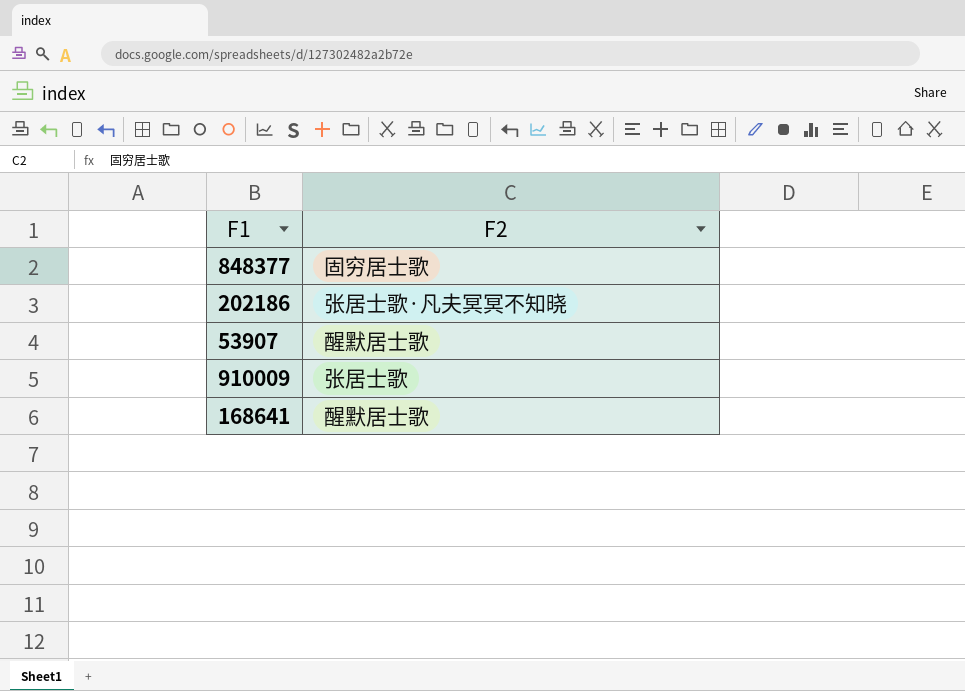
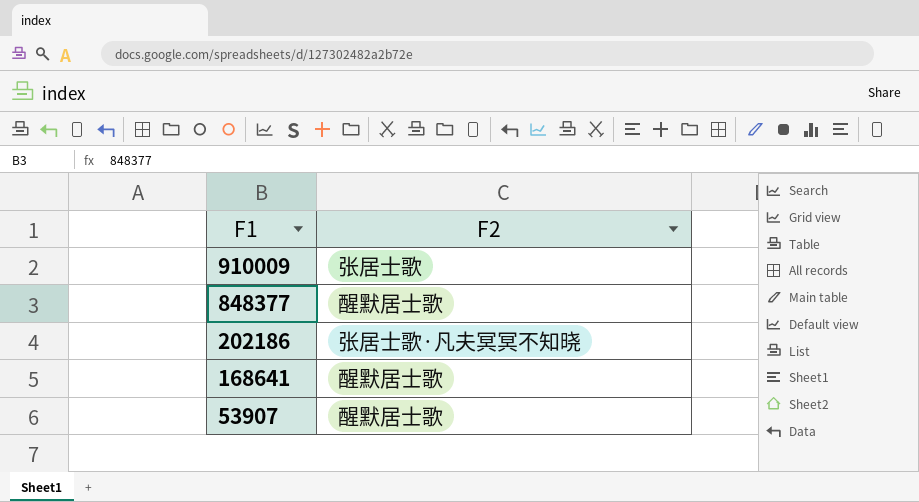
row order: none -> F1 descending
848377 | F2: 固穷居士歌 -> 醒默居士歌

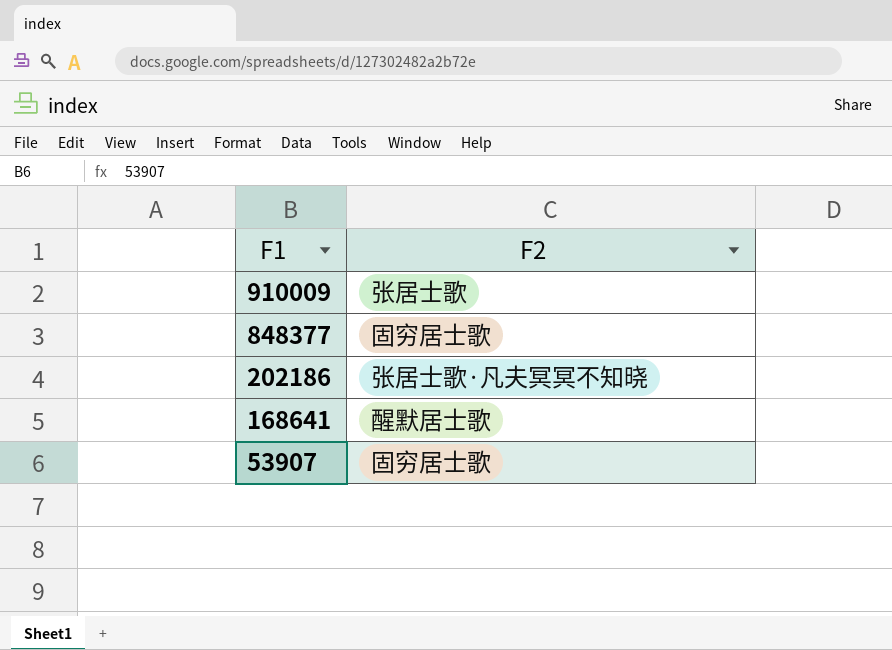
848377 | F2: 醒默居士歌 -> 固穷居士歌
53907 | F2: 醒默居士歌 -> 固穷居士歌

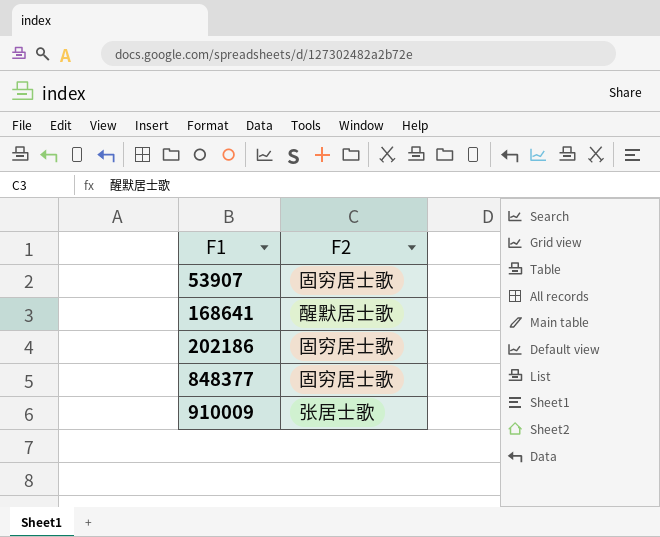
row order: F1 descending -> F1 ascending
202186 | F2: 张居士歌·凡夫冥冥不知晓 -> 固穷居士歌

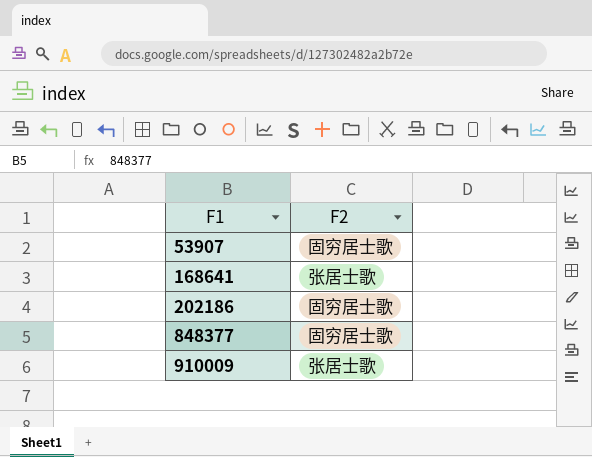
168641 | F2: 醒默居士歌 -> 张居士歌

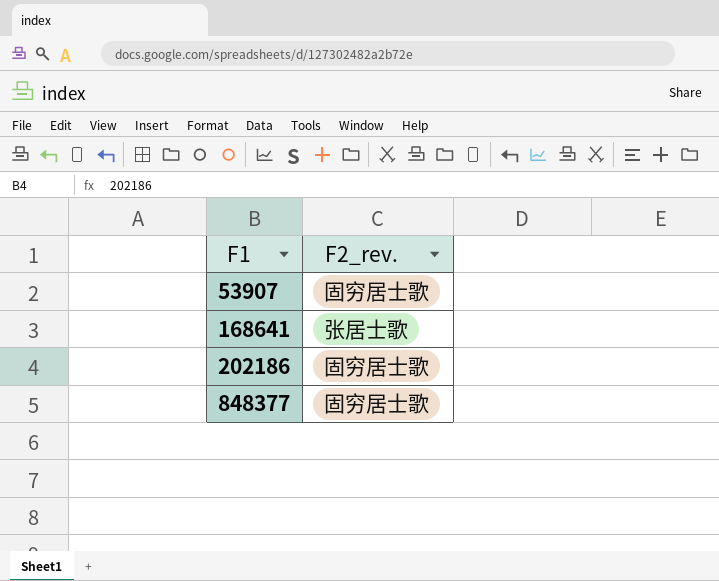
column name: F2 -> F2_rev.
row 910009: 张居士歌 -> none

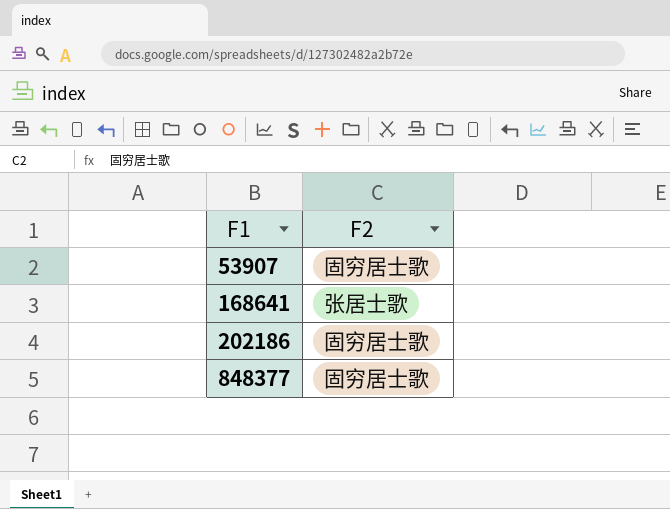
column name: F2_rev. -> F2

